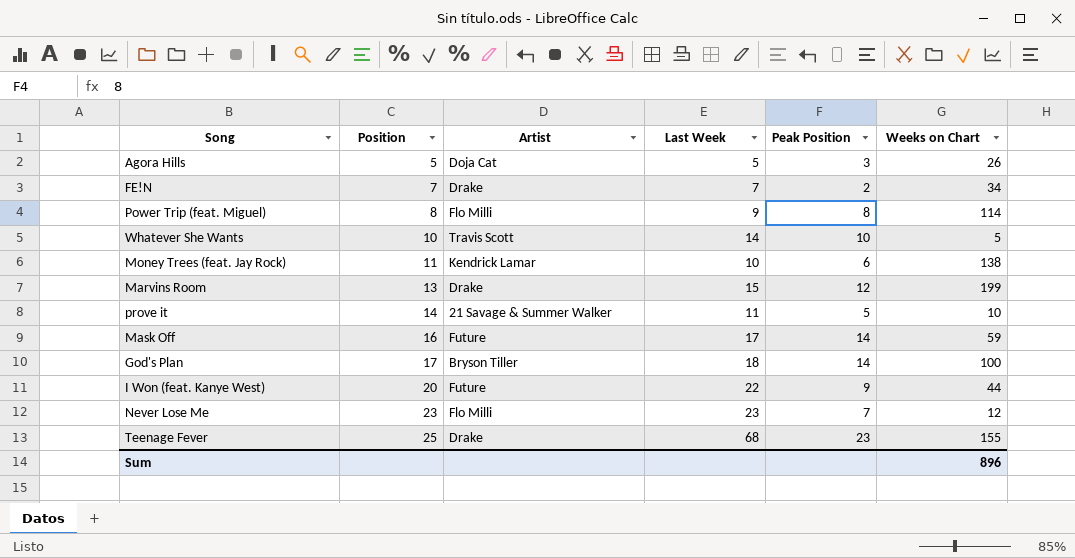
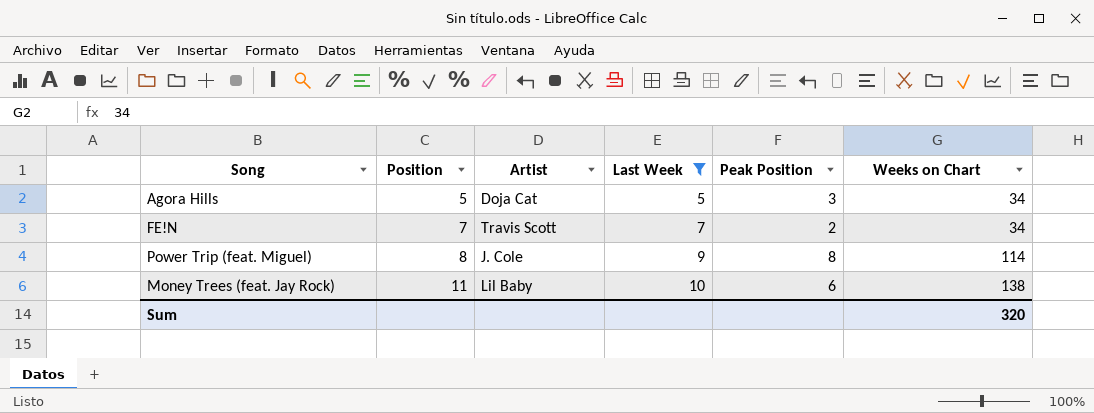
filter: none -> Last Week <= 10
Agora Hills | Weeks on Chart: 26 -> 34
FE!N | Artist: Drake -> Travis Scott
Power Trip (feat. Miguel) | Artist: Flo Milli -> J. Cole
Money Trees (feat. Jay Rock) | Artist: Kendrick Lamar -> Lil Baby
Sum | Weeks on Chart: 896 -> 320

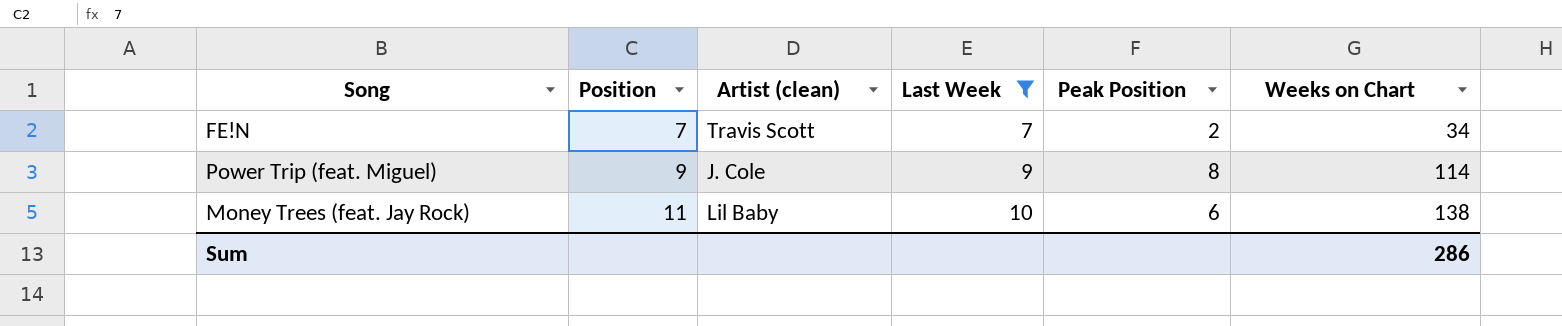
column name: Artist -> Artist (clean)
row Agora Hills: 5 | Doja Cat | 5 | 3 | 34 -> none
Power Trip (feat. Miguel) | Position: 8 -> 9
Sum | Weeks on Chart: 320 -> 286

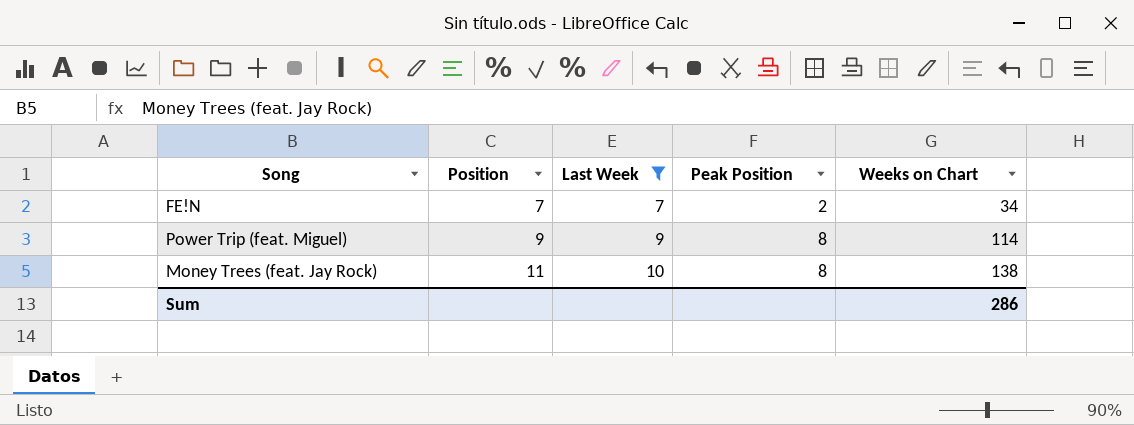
column Artist (clean) | position: 3 -> none
Money Trees (feat. Jay Rock) | Peak Position: 6 -> 8

